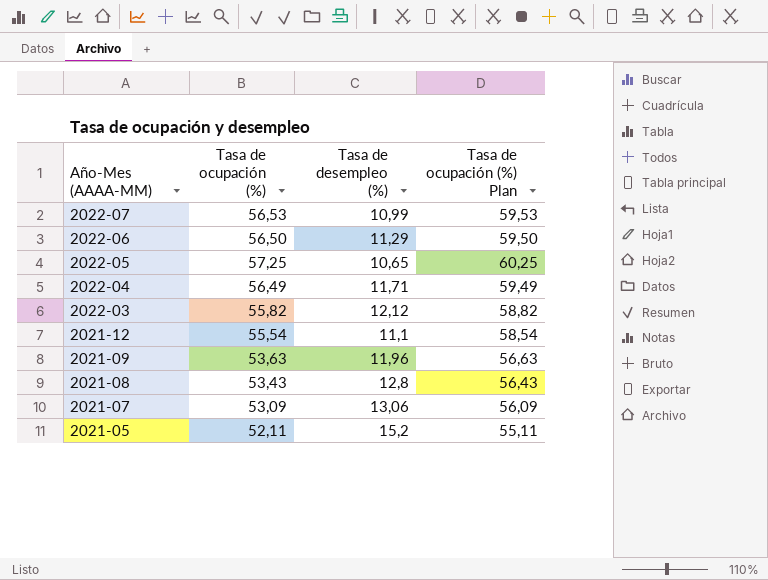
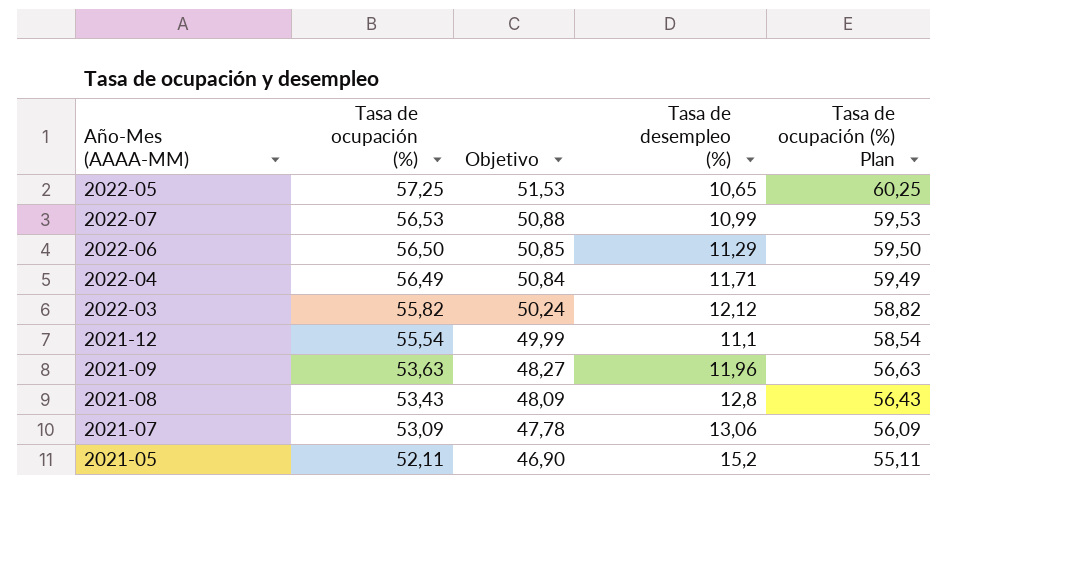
row order: Año-Mes (AAAA-MM) descending -> Tasa de ocupación (%) descending
column Objetivo | formula: none -> [Tasa de ocupación (%)] * 0,9

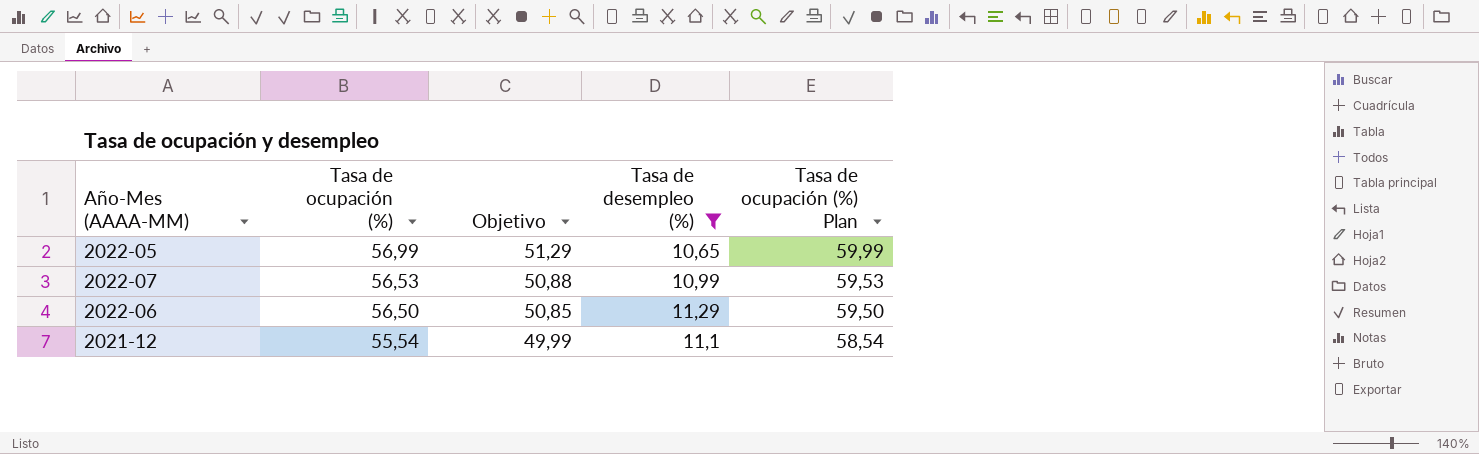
filter: none -> Tasa de desempleo (%) <= 11,29
2022-05 | Tasa de ocupación (%): 57,25 -> 56,99
2022-05 | Objetivo: 51,53 -> 51,29
2022-05 | Tasa de ocupación (%) Plan: 60,25 -> 59,99

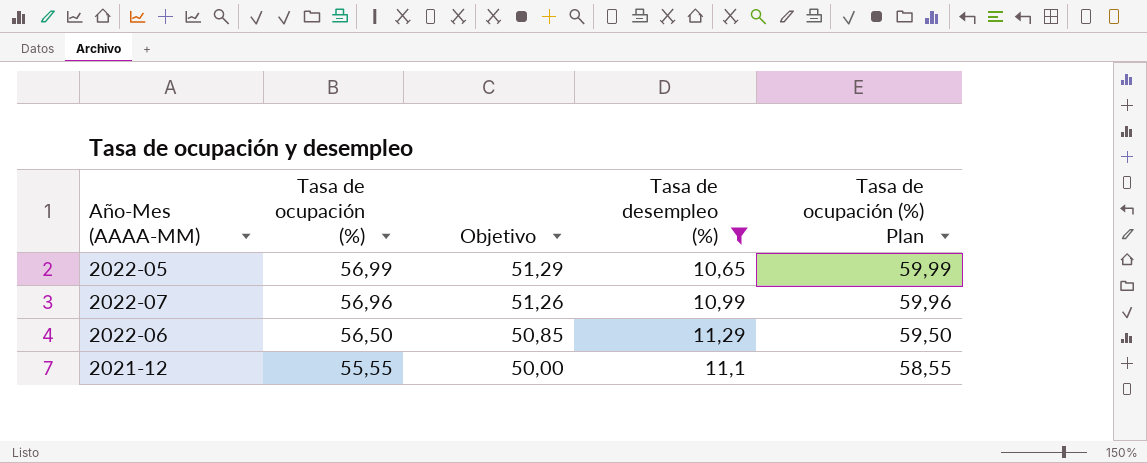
2022-07 | Tasa de ocupación (%): 56,53 -> 56,96
2022-07 | Objetivo: 50,88 -> 51,26
2022-07 | Tasa de ocupación (%) Plan: 59,53 -> 59,96
2021-12 | Tasa de ocupación (%): 55,54 -> 55,55
2021-12 | Objetivo: 49,99 -> 50,00
2021-12 | Tasa de ocupación (%) Plan: 58,54 -> 58,55

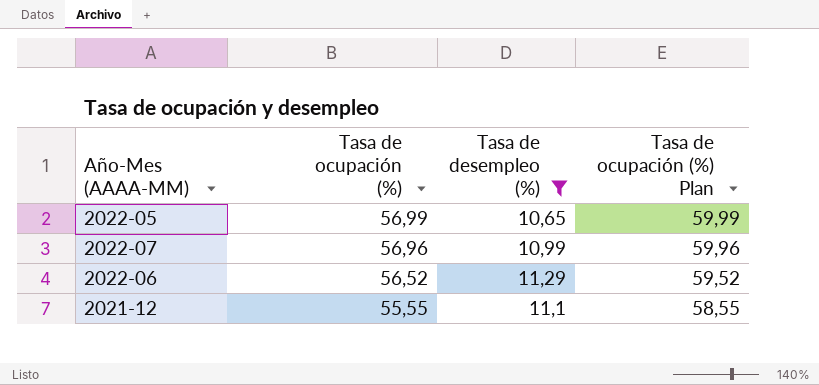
column Objetivo | formula: [Tasa de ocupación (%)] * 0,9 -> none
2022-06 | Tasa de ocupación (%): 56,50 -> 56,52
2022-06 | Tasa de ocupación (%) Plan: 59,50 -> 59,52

